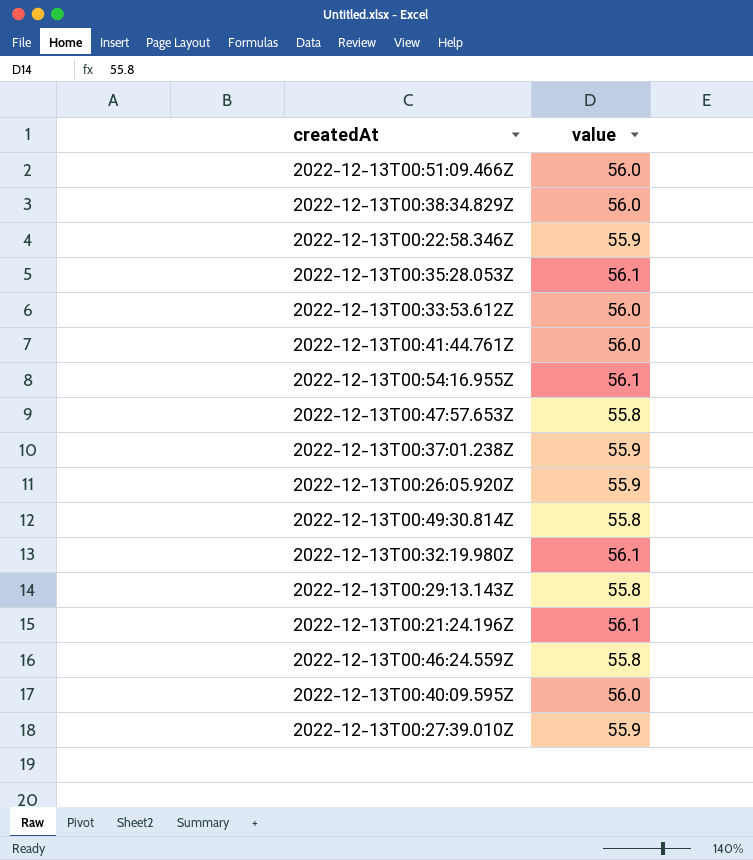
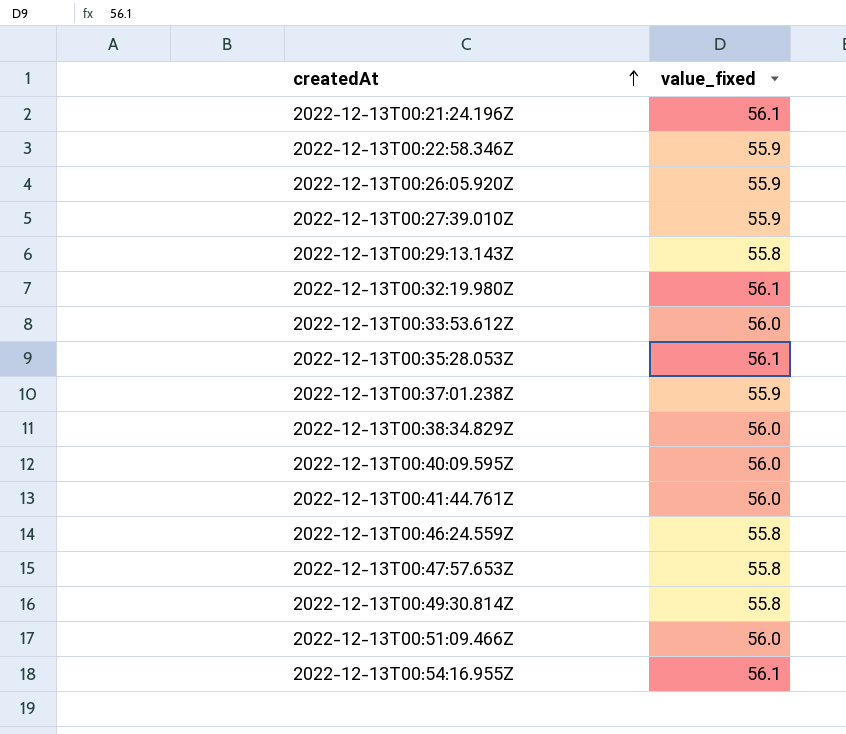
row order: none -> createdAt ascending
column name: value -> value_fixed

